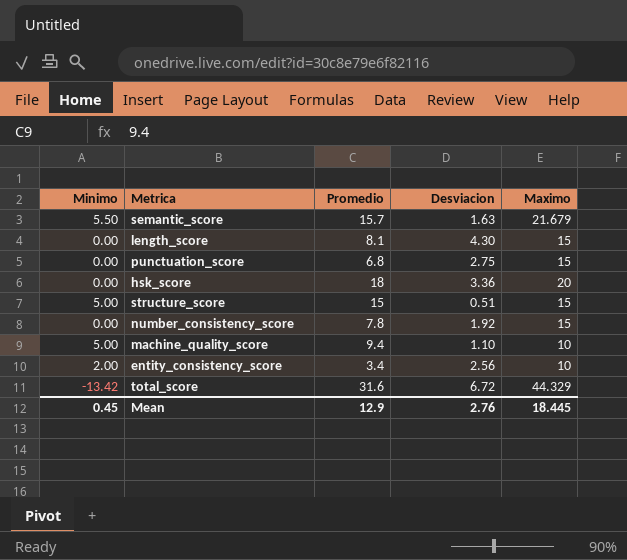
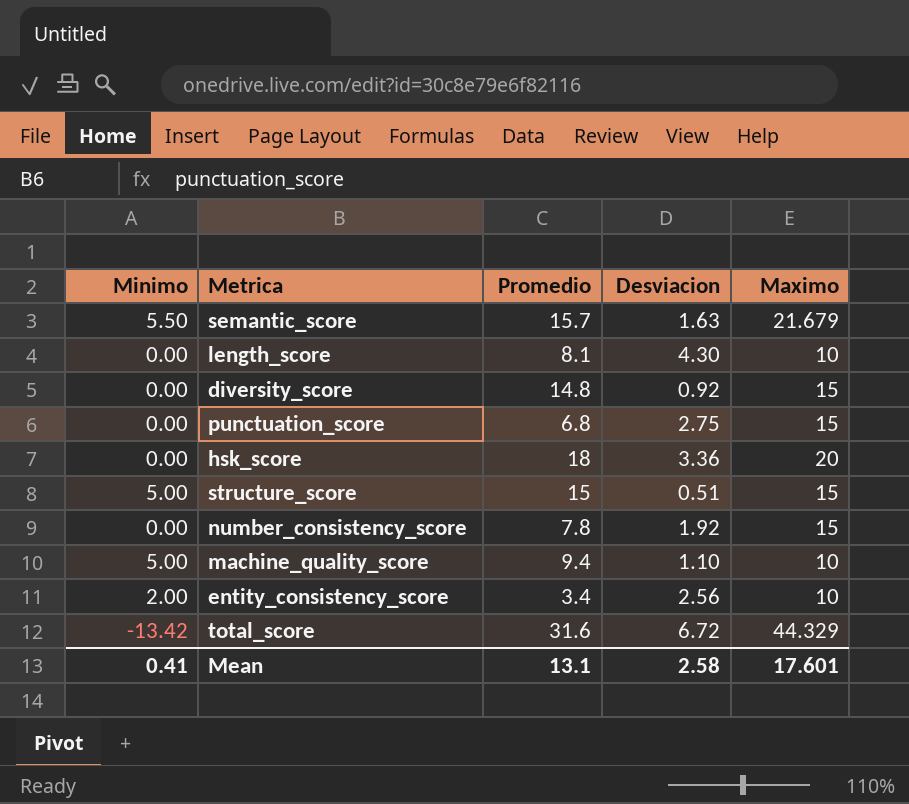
length_score | Maximo: 15 -> 10
row diversity_score: none -> 0.00 | 14.8 | 0.92 | 15
Mean | Minimo: 0.45 -> 0.41
Mean | Promedio: 12.9 -> 13.1
Mean | Desviacion: 2.76 -> 2.58
Mean | Maximo: 18.445 -> 17.601

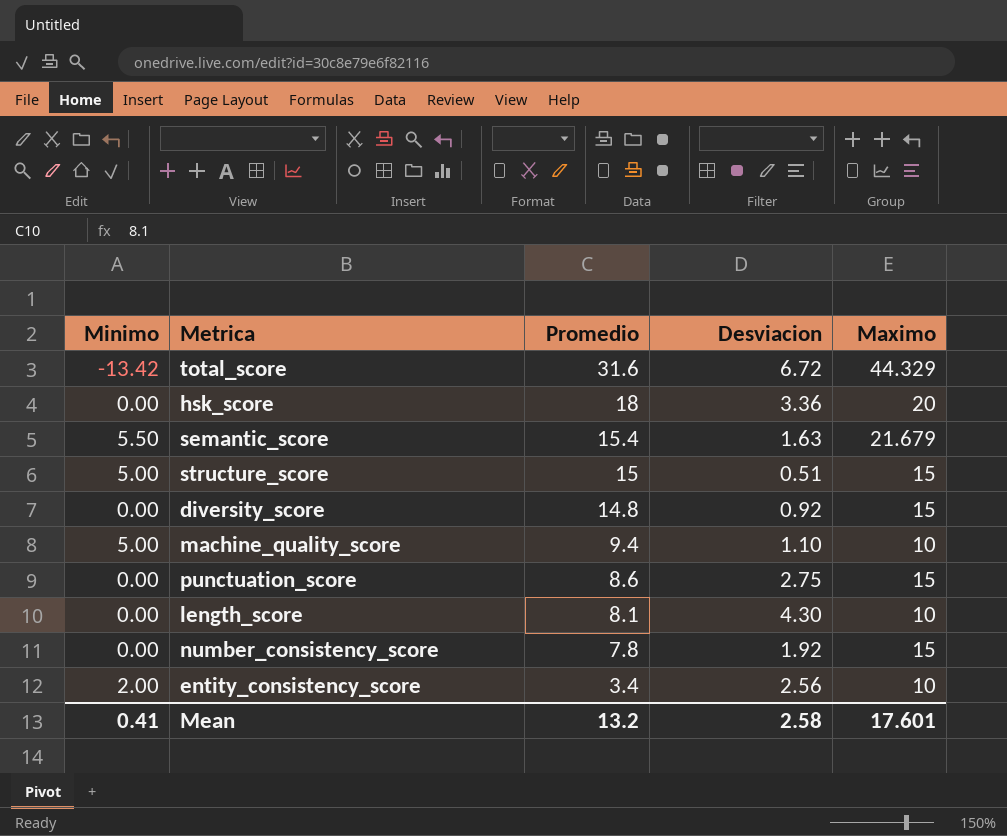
row order: none -> Promedio descending
semantic_score | Promedio: 15.7 -> 15.4
punctuation_score | Promedio: 6.8 -> 8.6
Mean | Promedio: 13.1 -> 13.2

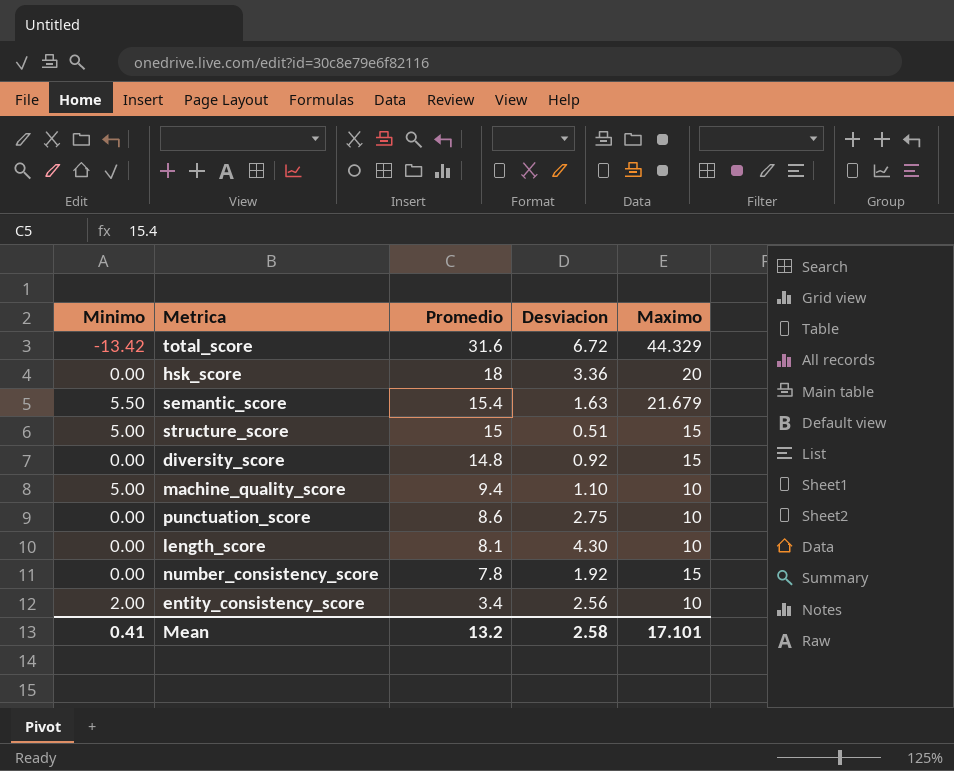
punctuation_score | Maximo: 15 -> 10
Mean | Maximo: 17.601 -> 17.101

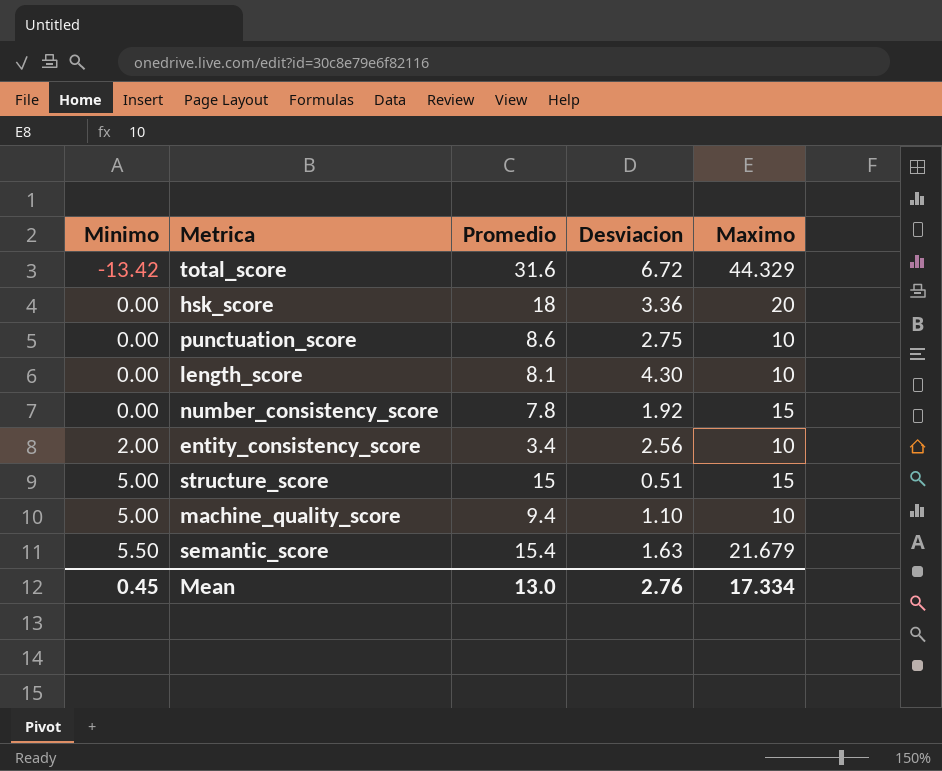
row order: Promedio descending -> Minimo ascending
row diversity_score: 0.00 | 14.8 | 0.92 | 15 -> none
Mean | Minimo: 0.41 -> 0.45
Mean | Promedio: 13.2 -> 13.0
Mean | Desviacion: 2.58 -> 2.76
Mean | Maximo: 17.101 -> 17.334

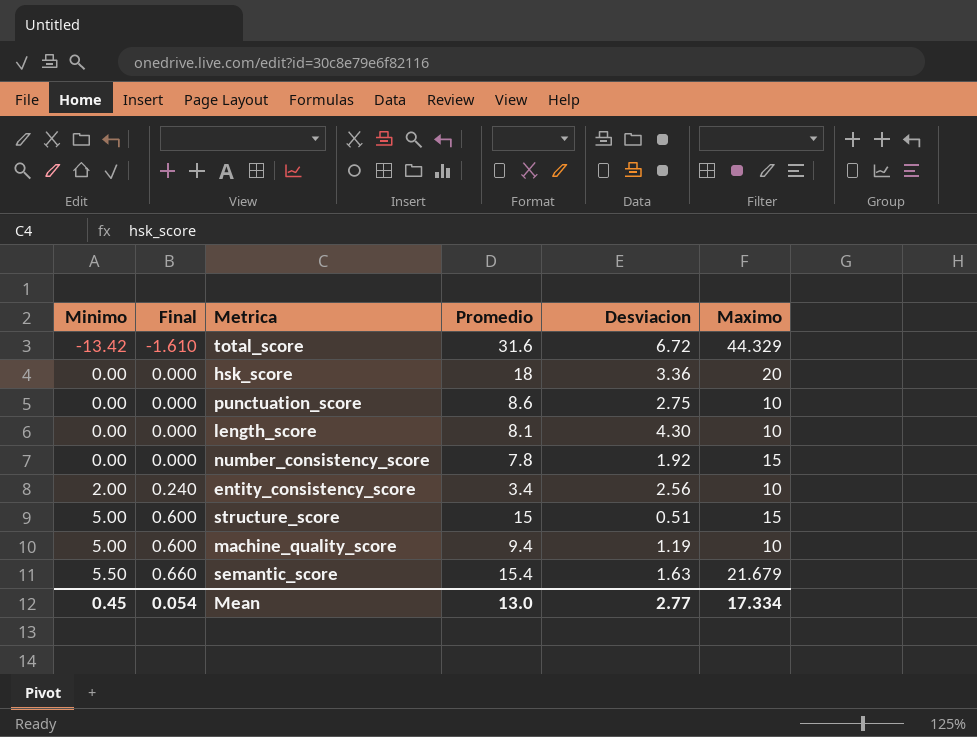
column Final | formula: none -> [Minimo] * 0.12
machine_quality_score | Desviacion: 1.10 -> 1.19
Mean | Desviacion: 2.76 -> 2.77

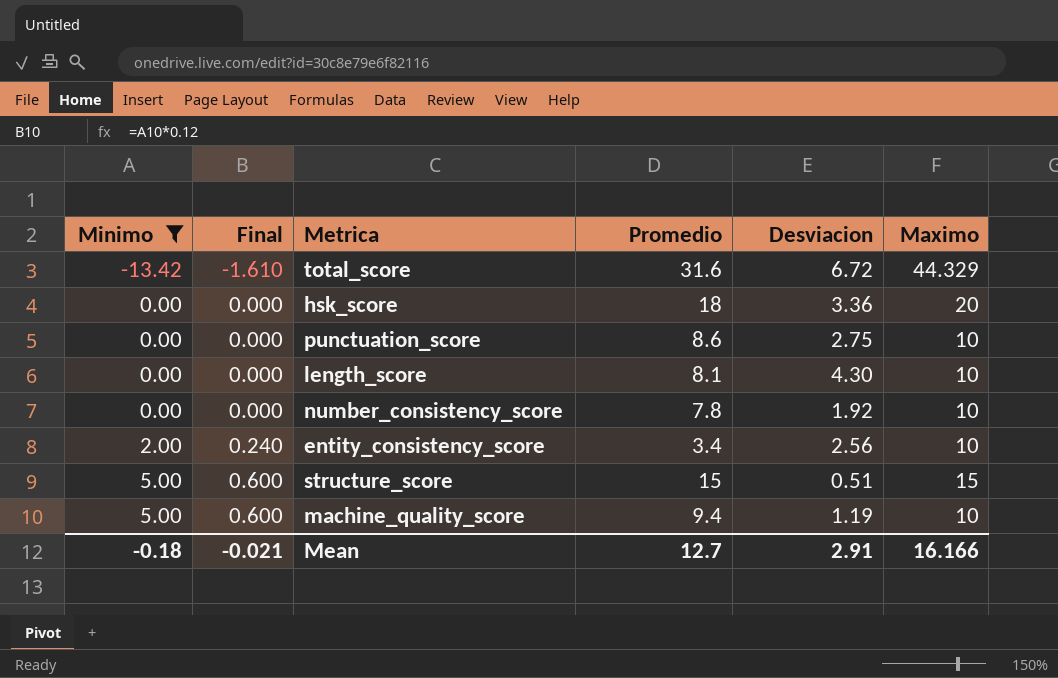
filter: none -> Minimo != 5.50
number_consistency_score | Maximo: 15 -> 10
Mean | Minimo: 0.45 -> -0.18
Mean | Final: 0.054 -> -0.021
Mean | Promedio: 13.0 -> 12.7
Mean | Desviacion: 2.77 -> 2.91
Mean | Maximo: 17.334 -> 16.166

